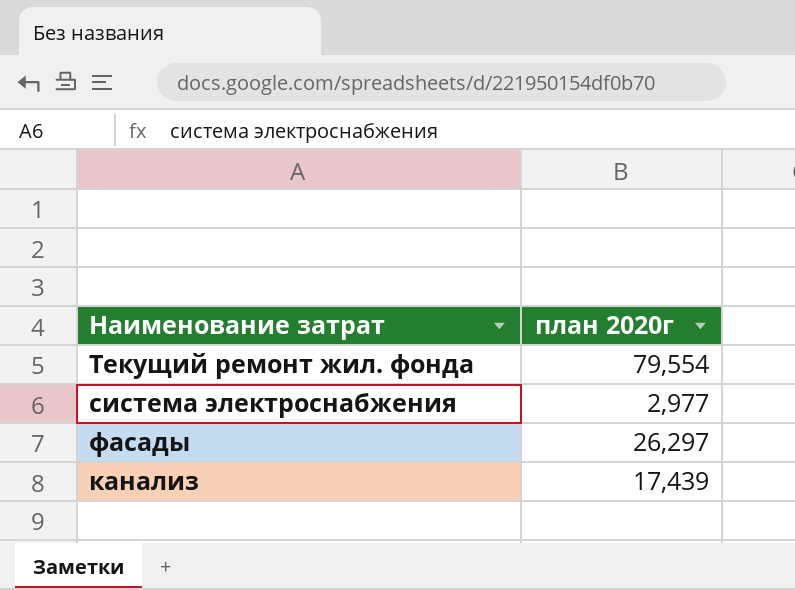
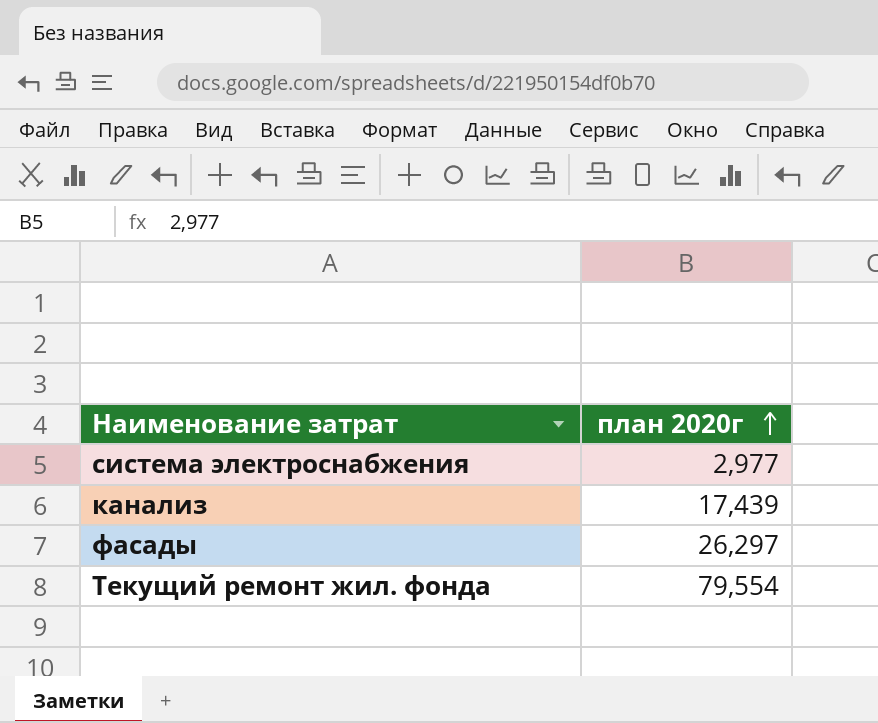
row order: none -> план 2020г ascending

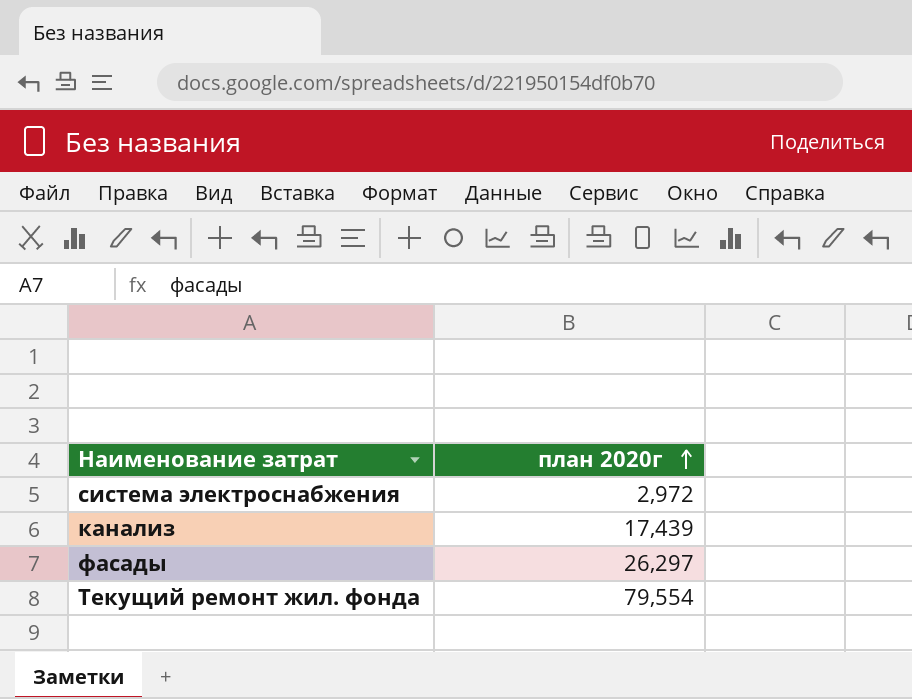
система электроснабжения | план 2020г: 2,977 -> 2,972

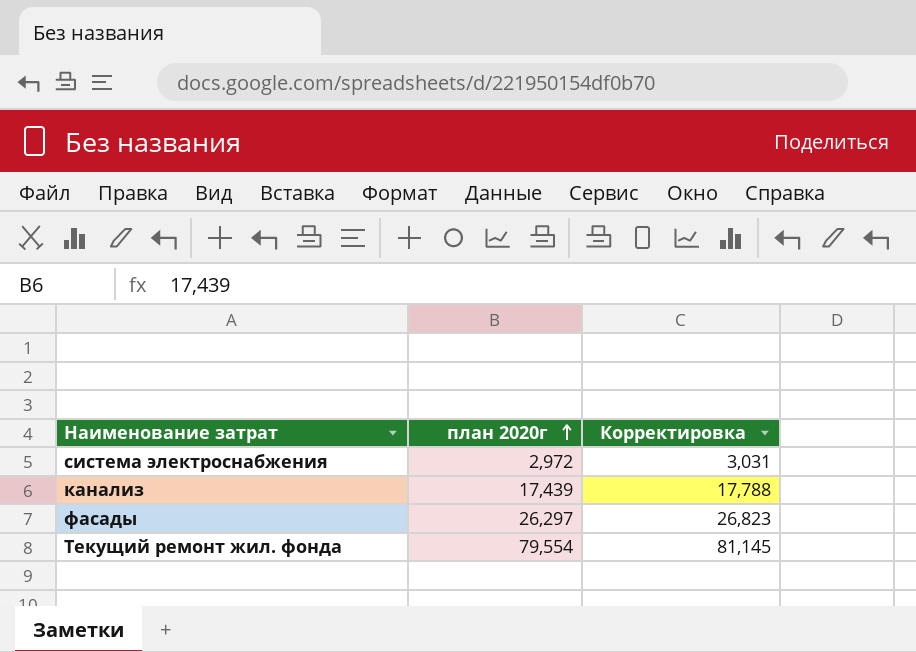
column Корректировка | formula: none -> [план 2020г] * 1,02

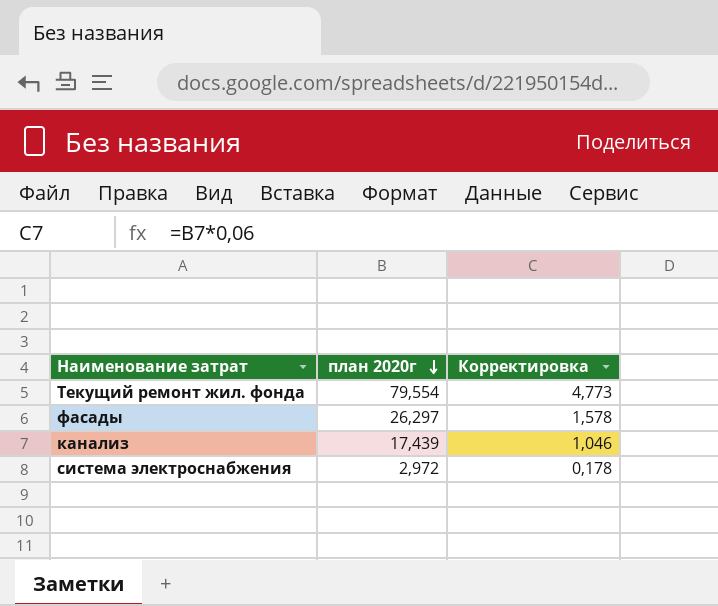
row order: план 2020г ascending -> план 2020г descending
column Корректировка | formula: [план 2020г] * 1,02 -> [план 2020г] * 0,06

